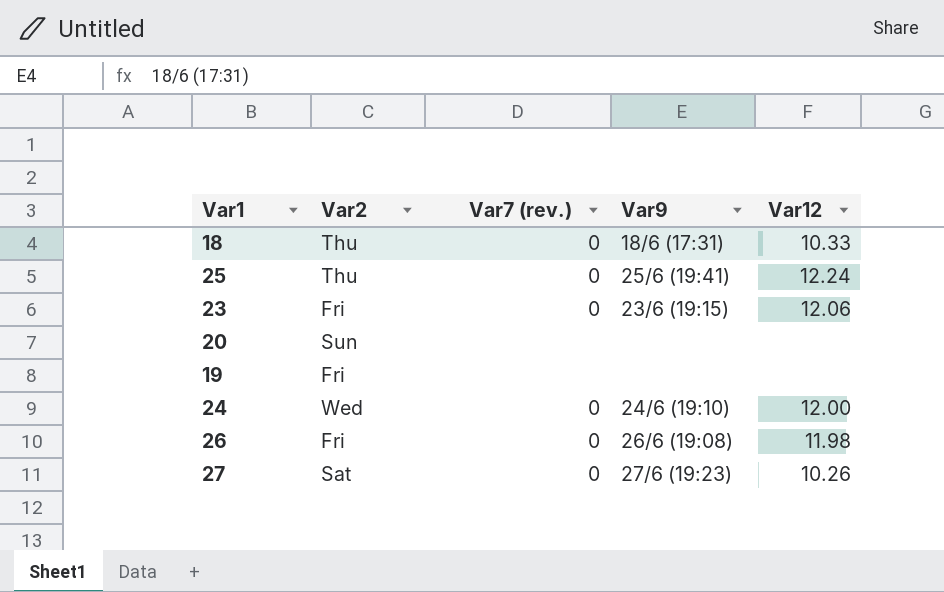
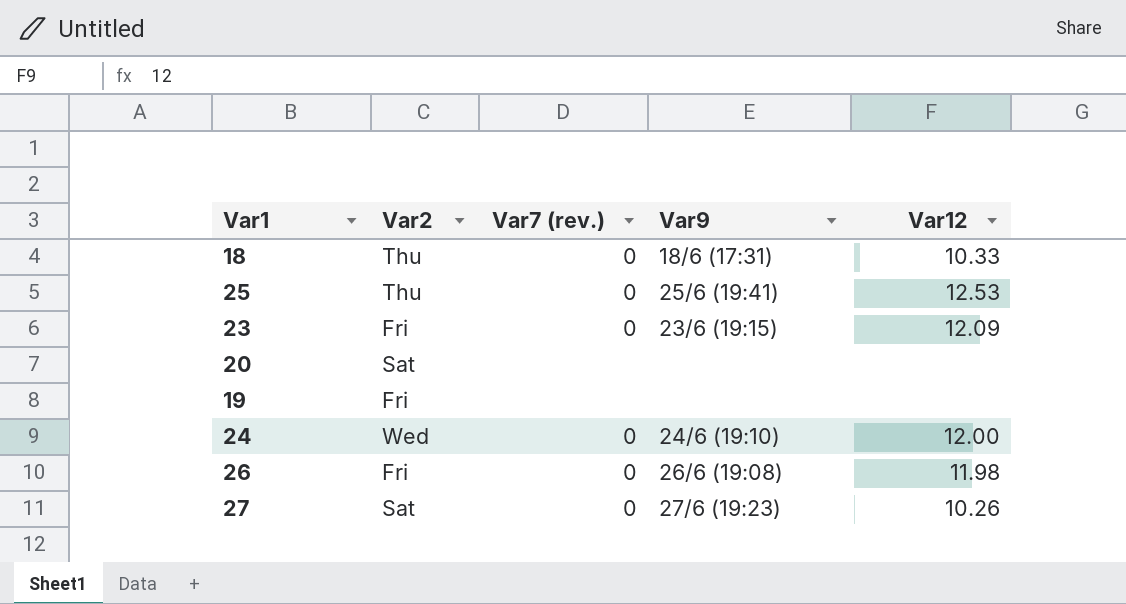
25 | Var12: 12.24 -> 12.53
23 | Var12: 12.06 -> 12.09
20 | Var2: Sun -> Sat

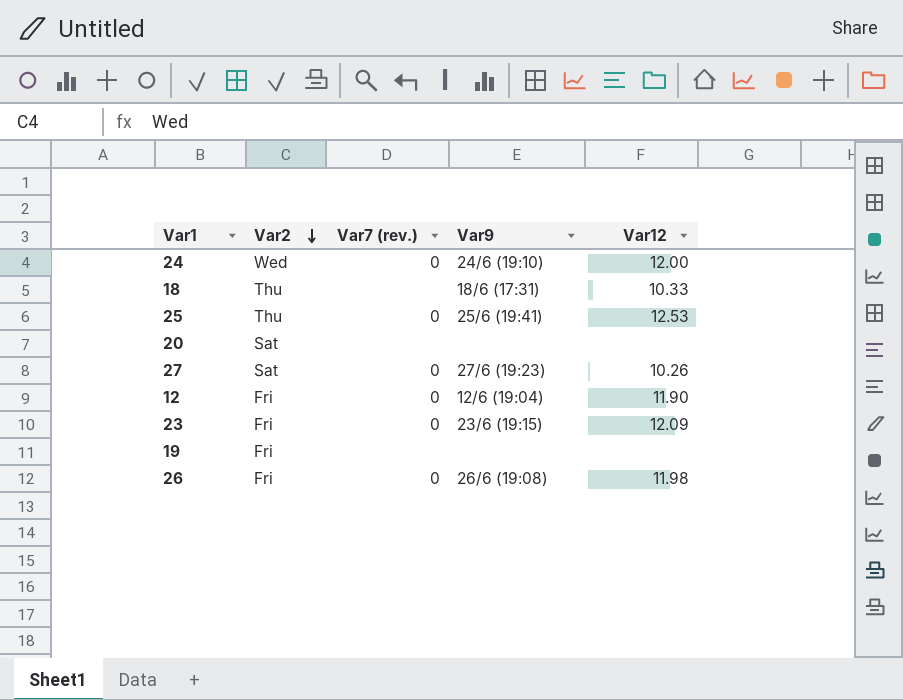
row order: none -> Var2 descending
18 | Var7 (rev.): 0 -> none
row 12: none -> Fri | 0 | 12/6 (19:04) | 11.90

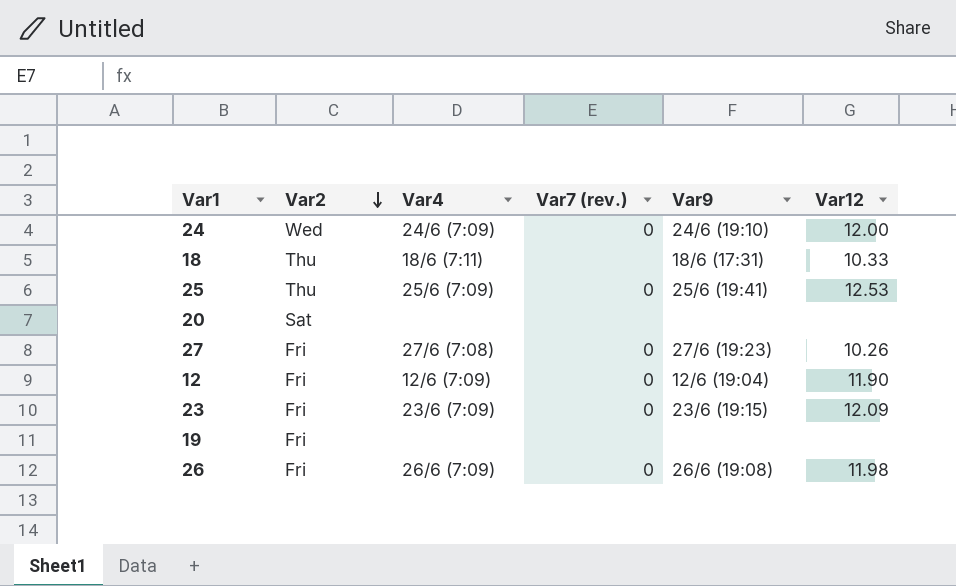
column Var4 | position: none -> 3
27 | Var2: Sat -> Fri

